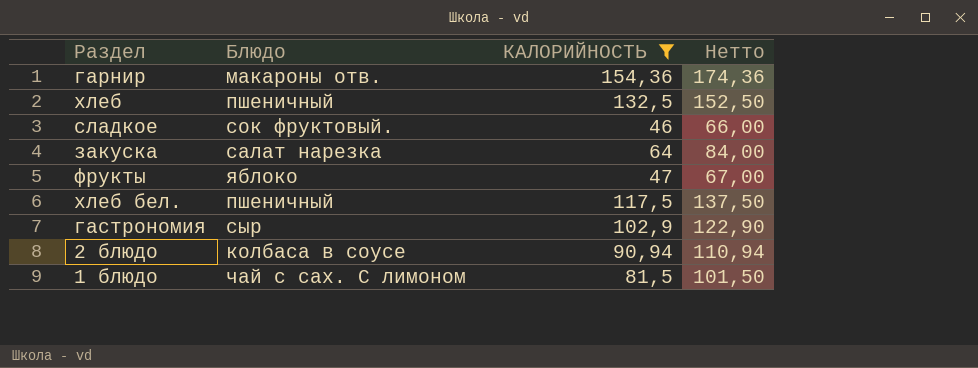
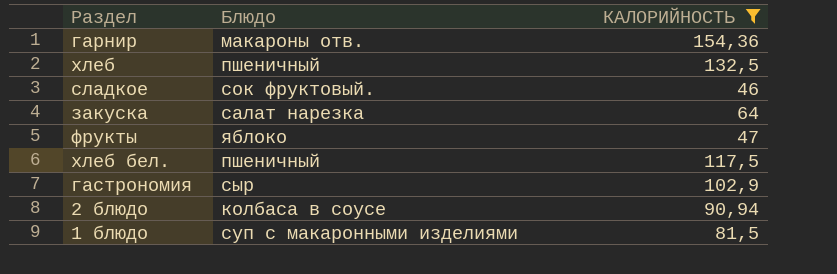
column Нетто | formula: [КАЛОРИЙНОСТЬ] + 20 -> none
1 блюдо | Блюдо: чай с сах. С лимоном -> суп с макаронными изделиями

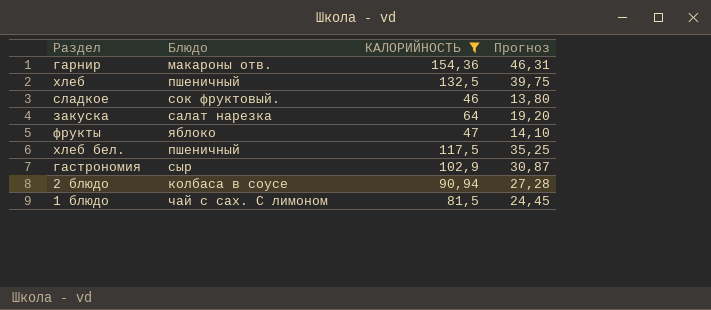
column Прогноз | formula: none -> [КАЛОРИЙНОСТЬ] * 0,3
1 блюдо | Блюдо: суп с макаронными изделиями -> чай с сах. С лимоном

